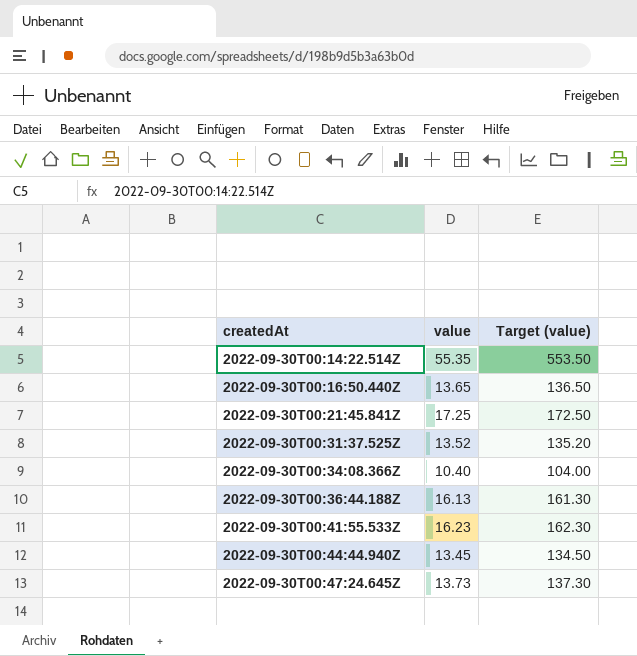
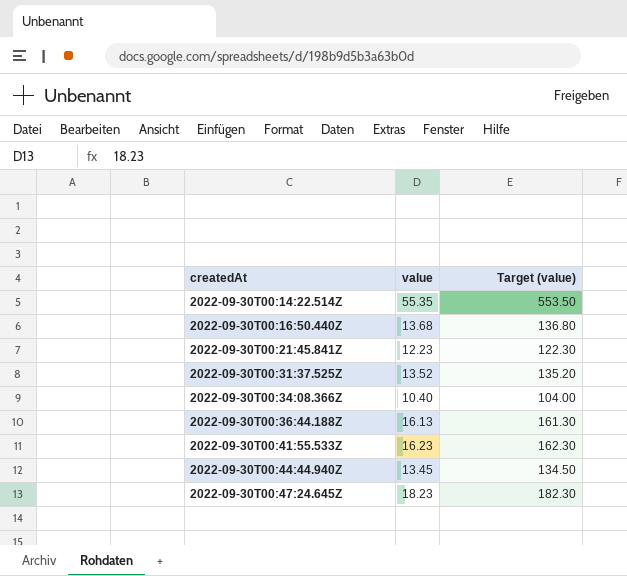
2022-09-30T00:16:50.440Z | value: 13.65 -> 13.68
2022-09-30T00:16:50.440Z | Target (value): 136.50 -> 136.80
2022-09-30T00:21:45.841Z | value: 17.25 -> 12.23
2022-09-30T00:21:45.841Z | Target (value): 172.50 -> 122.30
2022-09-30T00:47:24.645Z | value: 13.73 -> 18.23
2022-09-30T00:47:24.645Z | Target (value): 137.30 -> 182.30

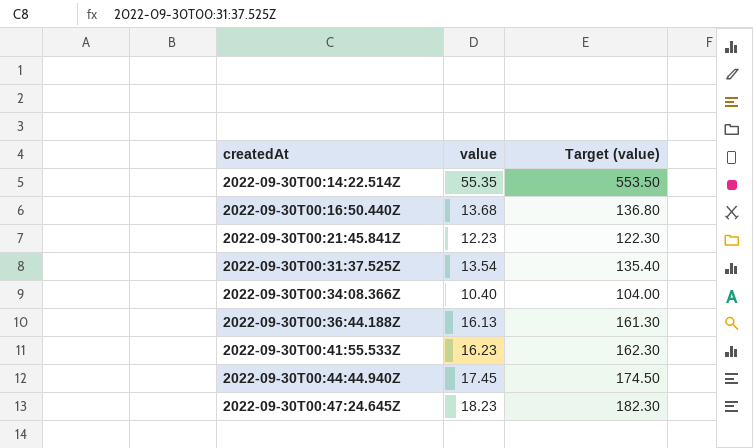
2022-09-30T00:31:37.525Z | value: 13.52 -> 13.54
2022-09-30T00:31:37.525Z | Target (value): 135.20 -> 135.40
2022-09-30T00:44:44.940Z | value: 13.45 -> 17.45
2022-09-30T00:44:44.940Z | Target (value): 134.50 -> 174.50

